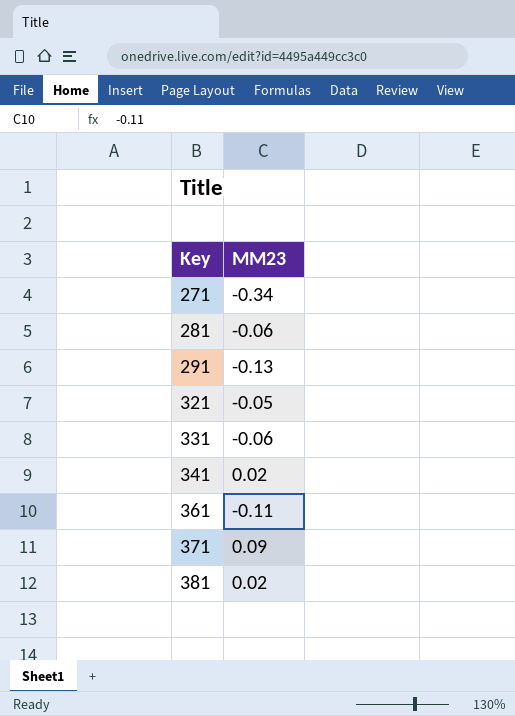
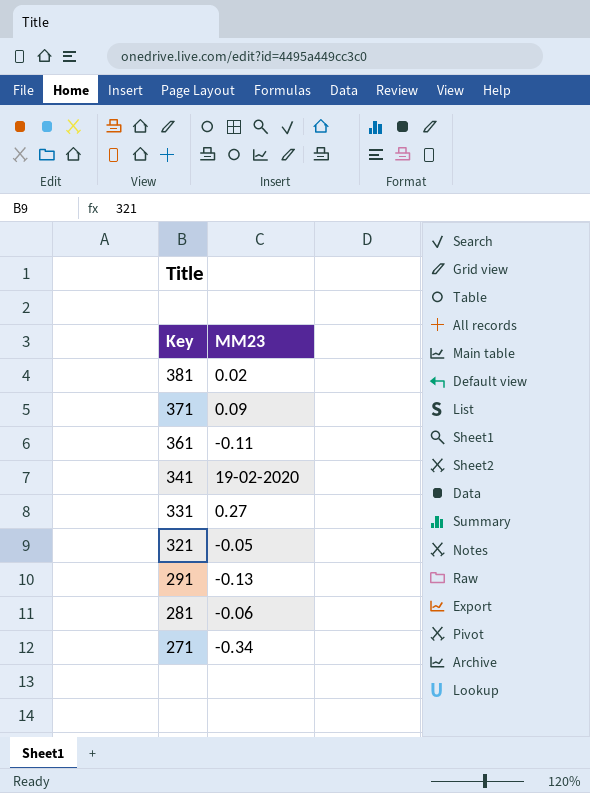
row order: Key ascending -> Key descending
341 | MM23: 0.02 -> 19-02-2020
331 | MM23: -0.06 -> 0.27

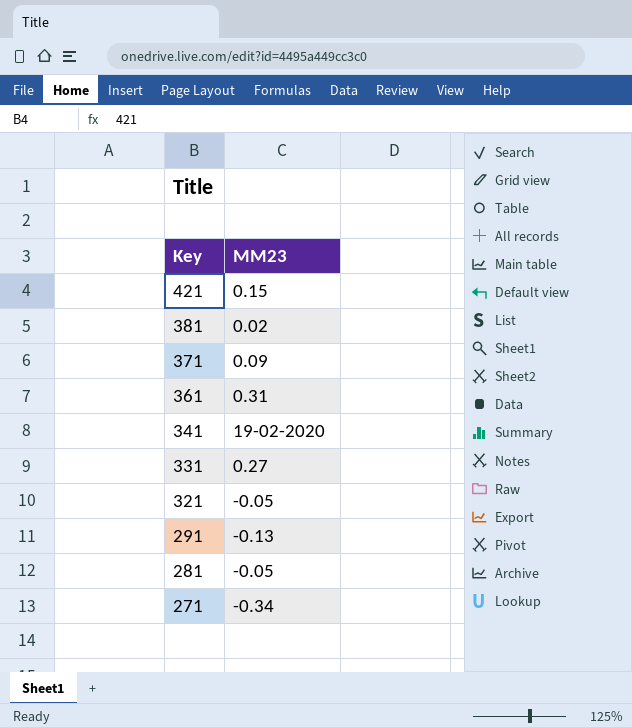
row 421: none -> 0.15
361 | MM23: -0.11 -> 0.31
281 | MM23: -0.06 -> -0.05

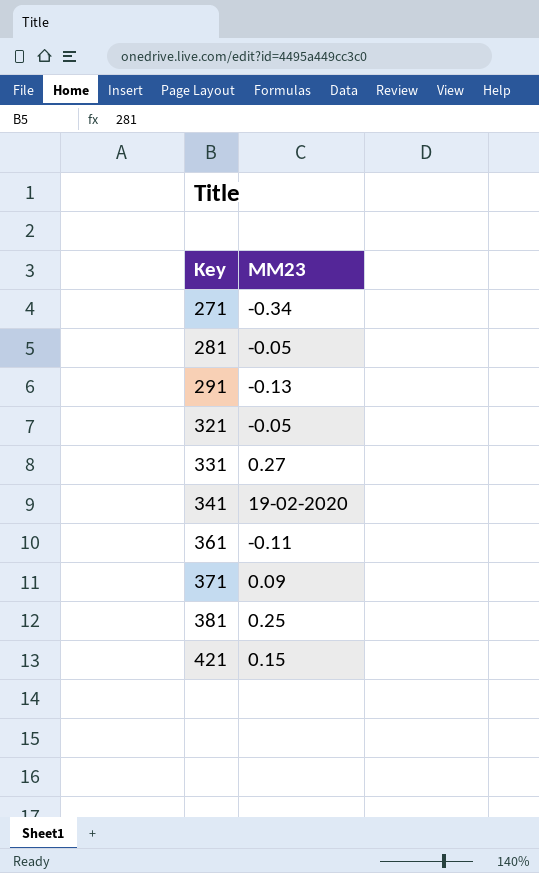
row order: Key descending -> Key ascending
361 | MM23: 0.31 -> -0.11
381 | MM23: 0.02 -> 0.25

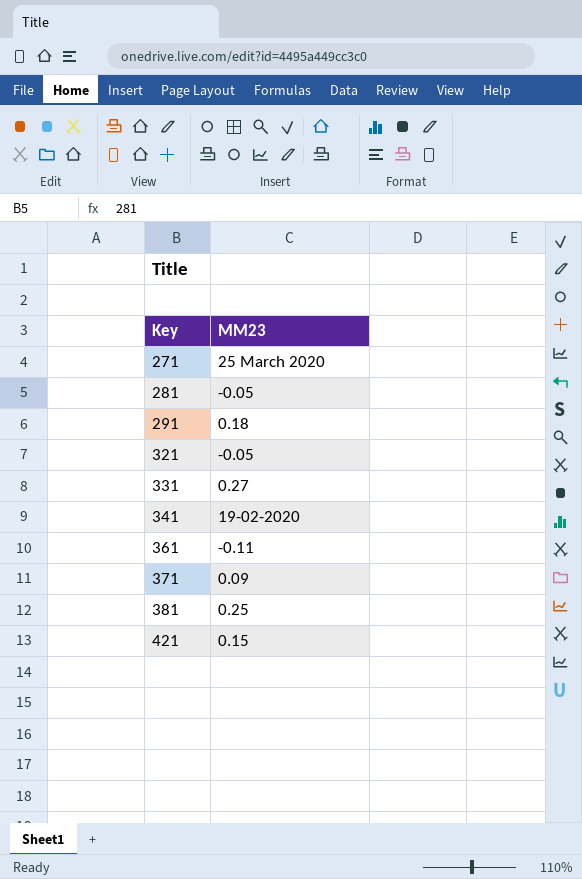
271 | MM23: -0.34 -> 25 March 2020
291 | MM23: -0.13 -> 0.18

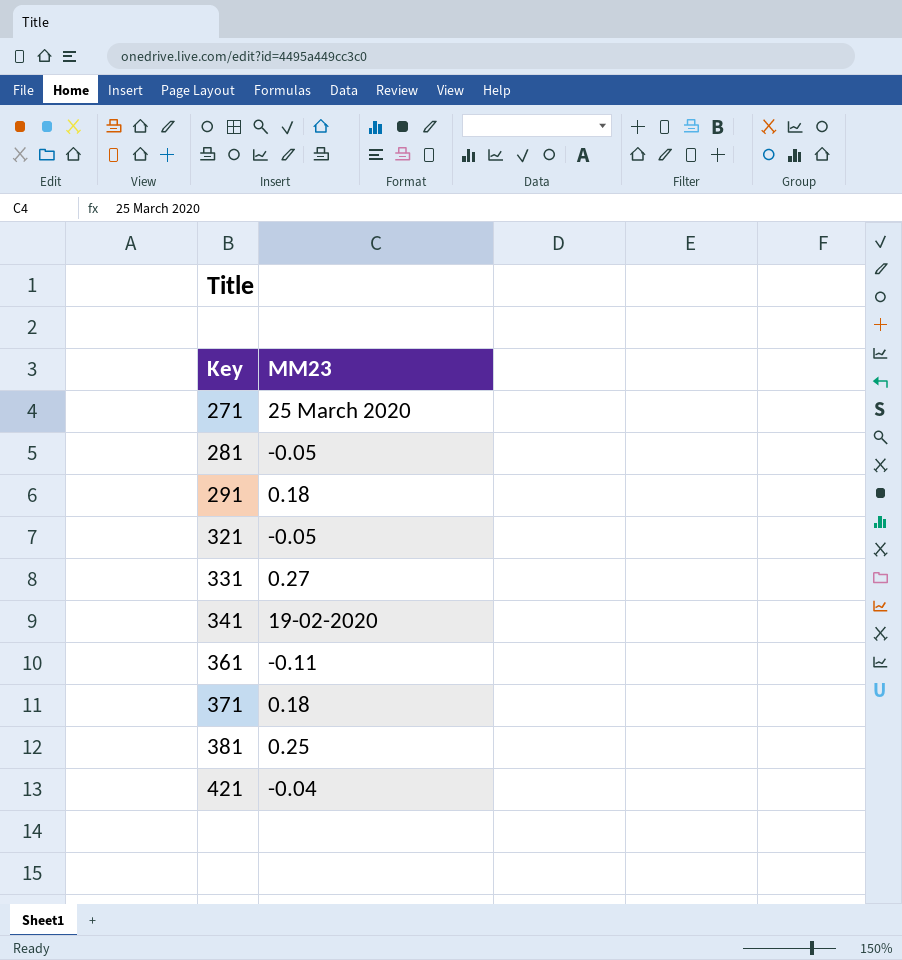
371 | MM23: 0.09 -> 0.18
421 | MM23: 0.15 -> -0.04

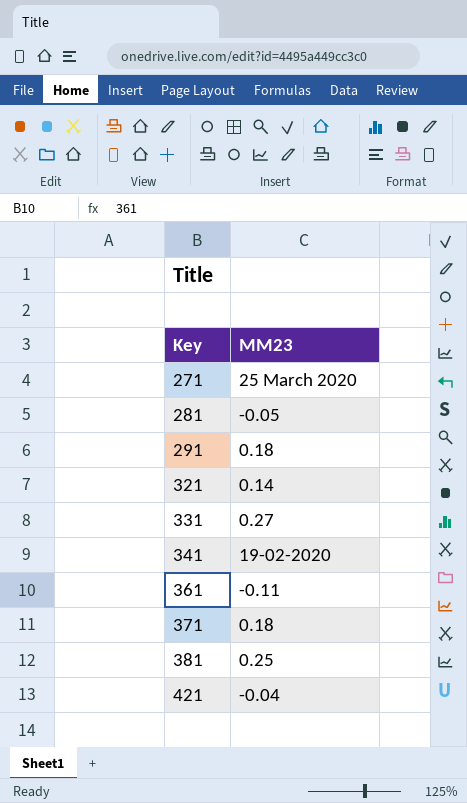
321 | MM23: -0.05 -> 0.14

